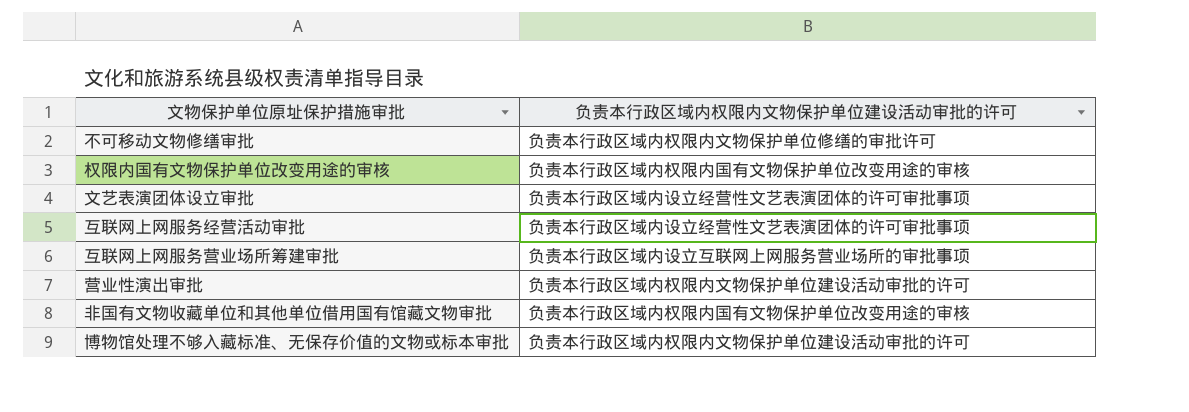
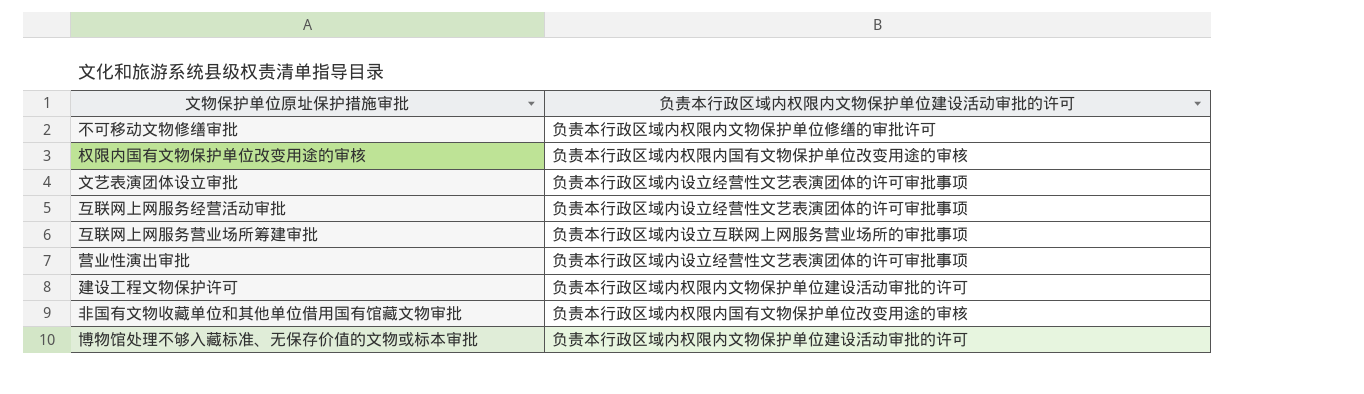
营业性演出审批 | 负责本行政区域内权限内文物保护单位建设活动审批的许可: 负责本行政区域内权限内文物保护单位建设活动审批的许可 -> 负责本行政区域内设立经营性文艺表演团体的许可审批事项
row 建设工程文物保护许可: none -> 负责本行政区域内权限内文物保护单位建设活动审批的许可

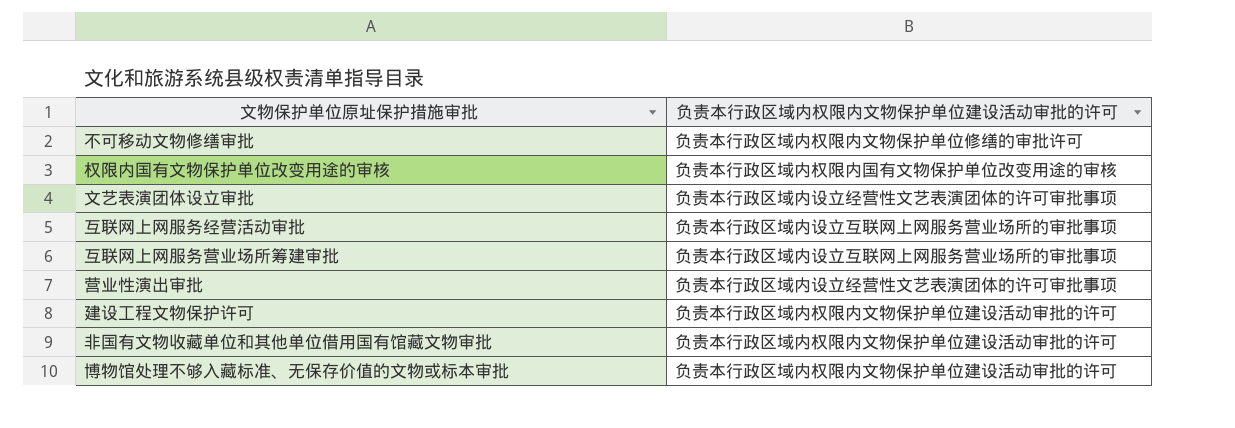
互联网上网服务经营活动审批 | 负责本行政区域内权限内文物保护单位建设活动审批的许可: 负责本行政区域内设立经营性文艺表演团体的许可审批事项 -> 负责本行政区域内设立互联网上网服务营业场所的审批事项
非国有文物收藏单位和其他单位借用国有馆藏文物审批 | 负责本行政区域内权限内文物保护单位建设活动审批的许可: 负责本行政区域内权限内国有文物保护单位改变用途的审核 -> 负责本行政区域内权限内文物保护单位建设活动审批的许可

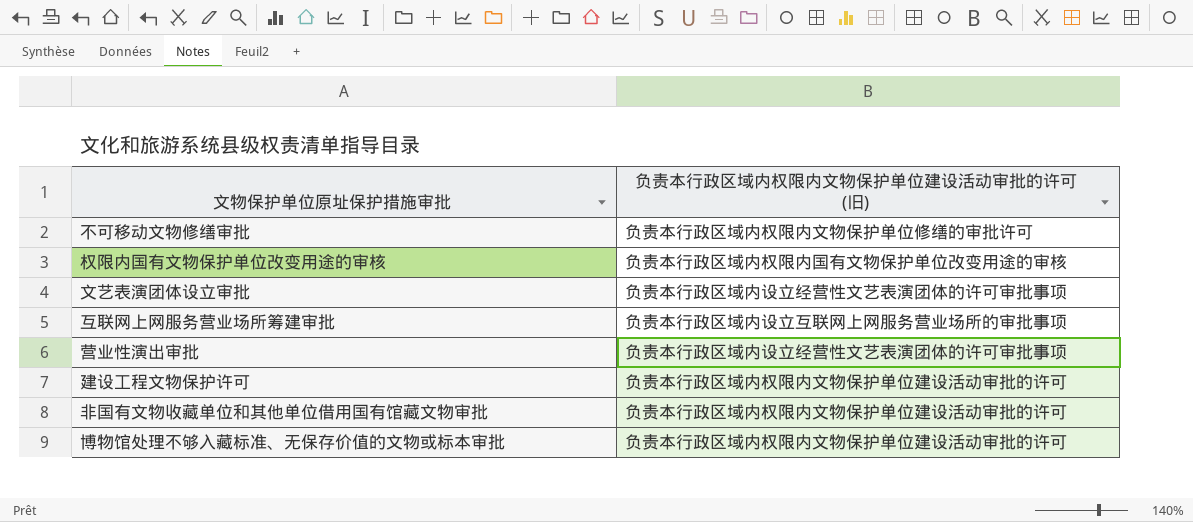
column name: 负责本行政区域内权限内文物保护单位建设活动审批的许可 -> 负责本行政区域内权限内文物保护单位建设活动审批的许可 (旧)
row 互联网上网服务经营活动审批: 负责本行政区域内设立互联网上网服务营业场所的审批事项 -> none

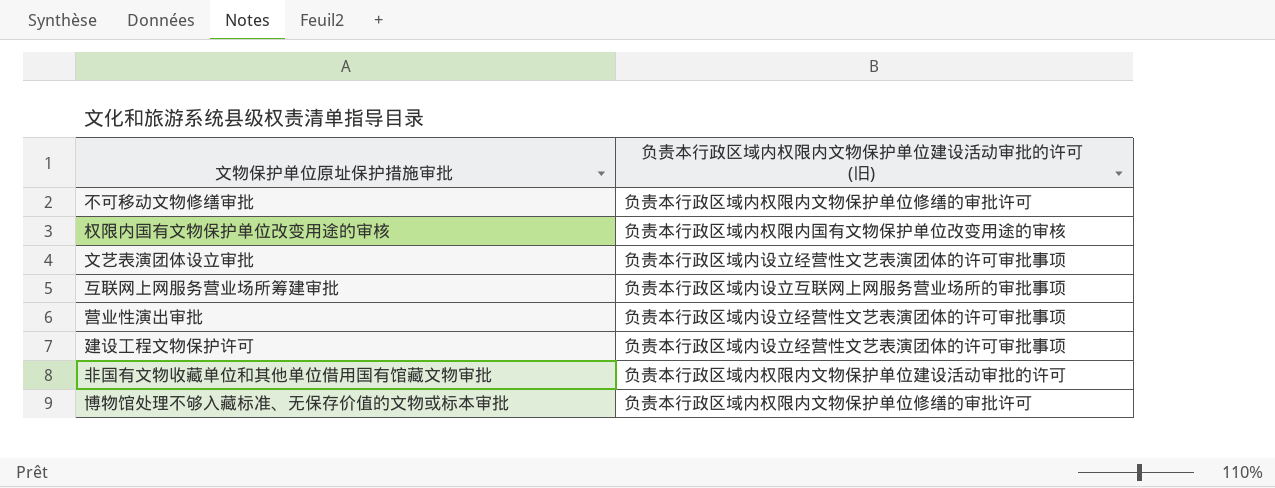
建设工程文物保护许可 | 负责本行政区域内权限内文物保护单位建设活动审批的许可 (旧): 负责本行政区域内权限内文物保护单位建设活动审批的许可 -> 负责本行政区域内设立经营性文艺表演团体的许可审批事项
博物馆处理不够入藏标准、无保存价值的文物或标本审批 | 负责本行政区域内权限内文物保护单位建设活动审批的许可 (旧): 负责本行政区域内权限内文物保护单位建设活动审批的许可 -> 负责本行政区域内权限内文物保护单位修缮的审批许可

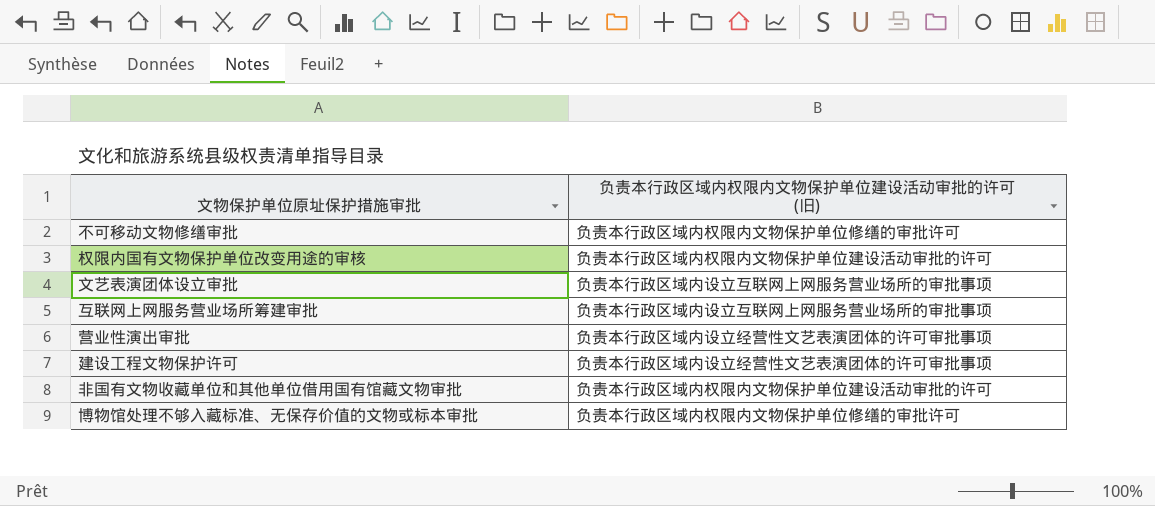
权限内国有文物保护单位改变用途的审核 | 负责本行政区域内权限内文物保护单位建设活动审批的许可 (旧): 负责本行政区域内权限内国有文物保护单位改变用途的审核 -> 负责本行政区域内权限内文物保护单位建设活动审批的许可
文艺表演团体设立审批 | 负责本行政区域内权限内文物保护单位建设活动审批的许可 (旧): 负责本行政区域内设立经营性文艺表演团体的许可审批事项 -> 负责本行政区域内设立互联网上网服务营业场所的审批事项

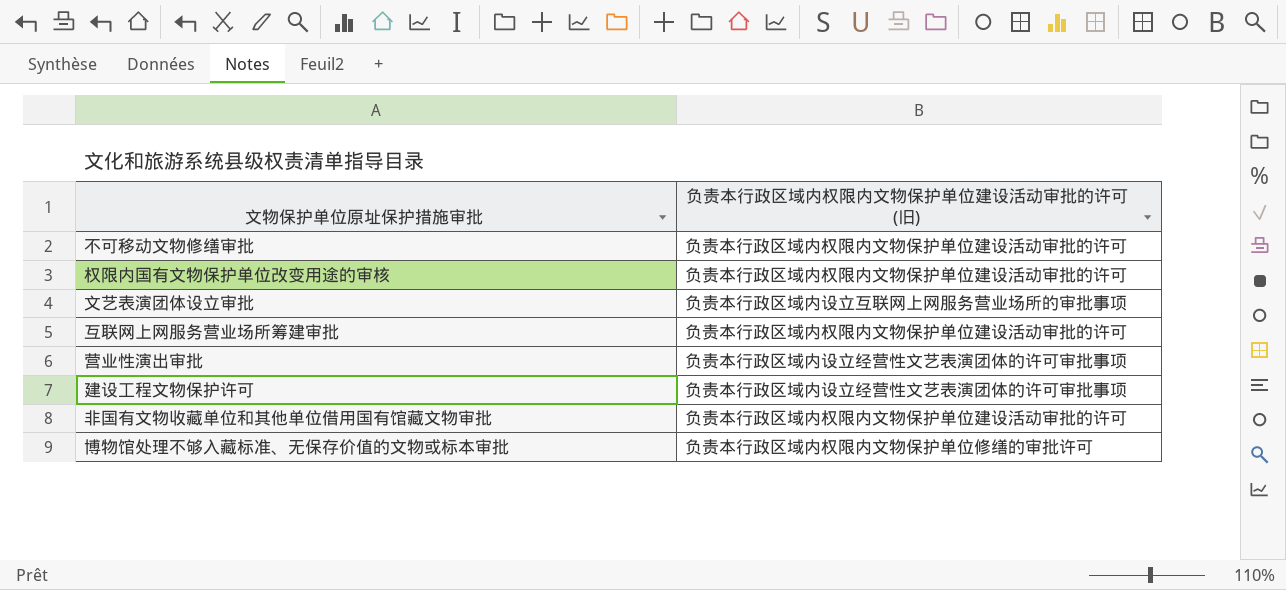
不可移动文物修缮审批 | 负责本行政区域内权限内文物保护单位建设活动审批的许可 (旧): 负责本行政区域内权限内文物保护单位修缮的审批许可 -> 负责本行政区域内权限内文物保护单位建设活动审批的许可
互联网上网服务营业场所筹建审批 | 负责本行政区域内权限内文物保护单位建设活动审批的许可 (旧): 负责本行政区域内设立互联网上网服务营业场所的审批事项 -> 负责本行政区域内权限内文物保护单位建设活动审批的许可

